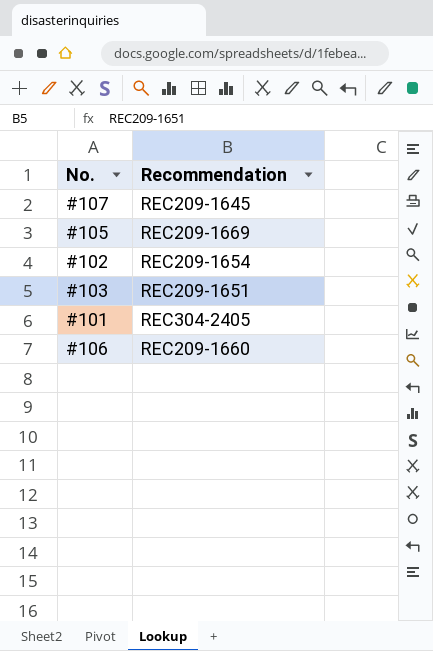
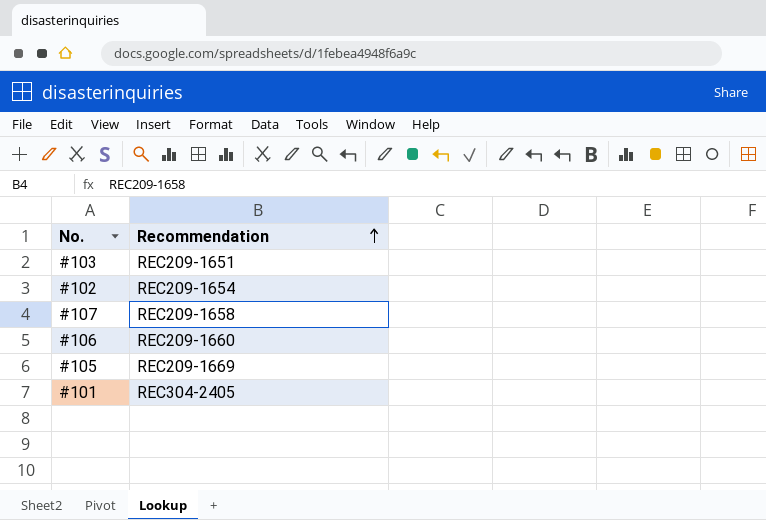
row order: none -> Recommendation ascending
#107 | Recommendation: REC209-1645 -> REC209-1658

